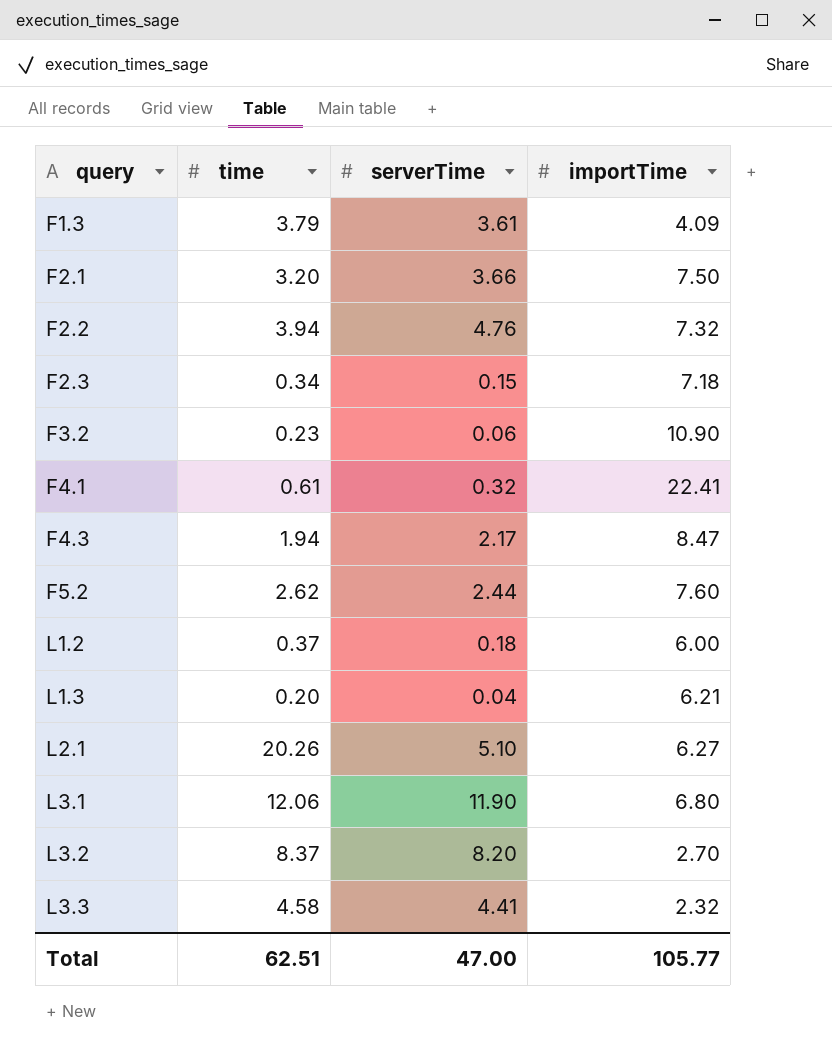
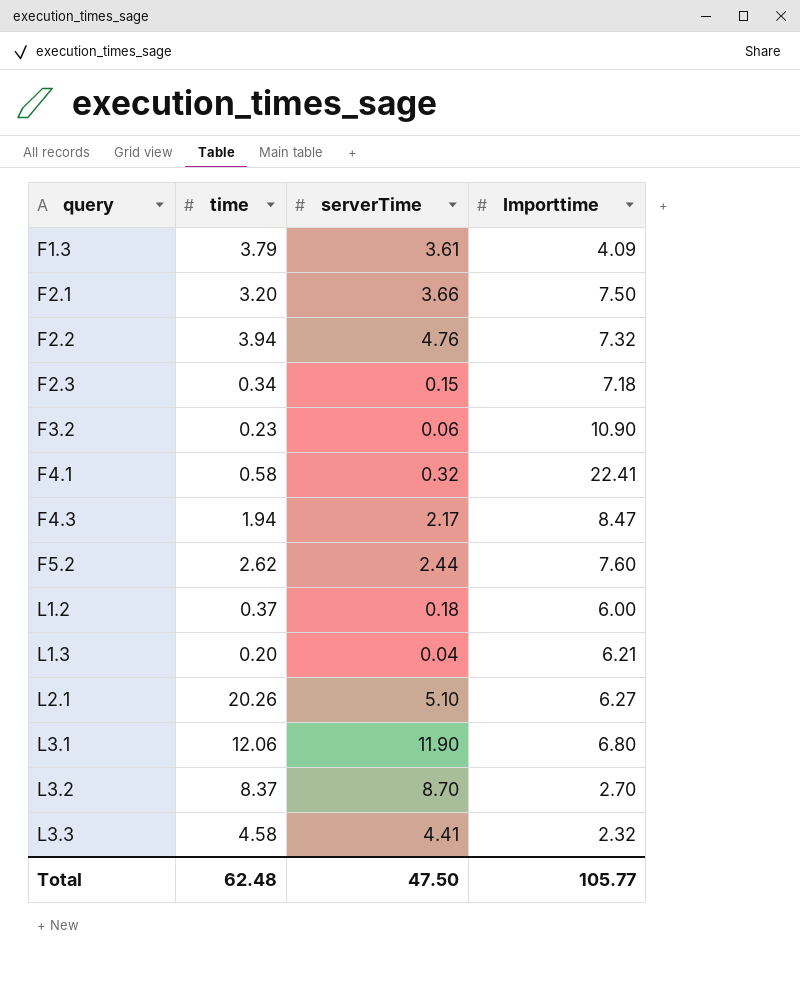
column name: importTime -> Importtime
F4.1 | time: 0.61 -> 0.58
L3.2 | serverTime: 8.20 -> 8.70
Total | time: 62.51 -> 62.48
Total | serverTime: 47.00 -> 47.50

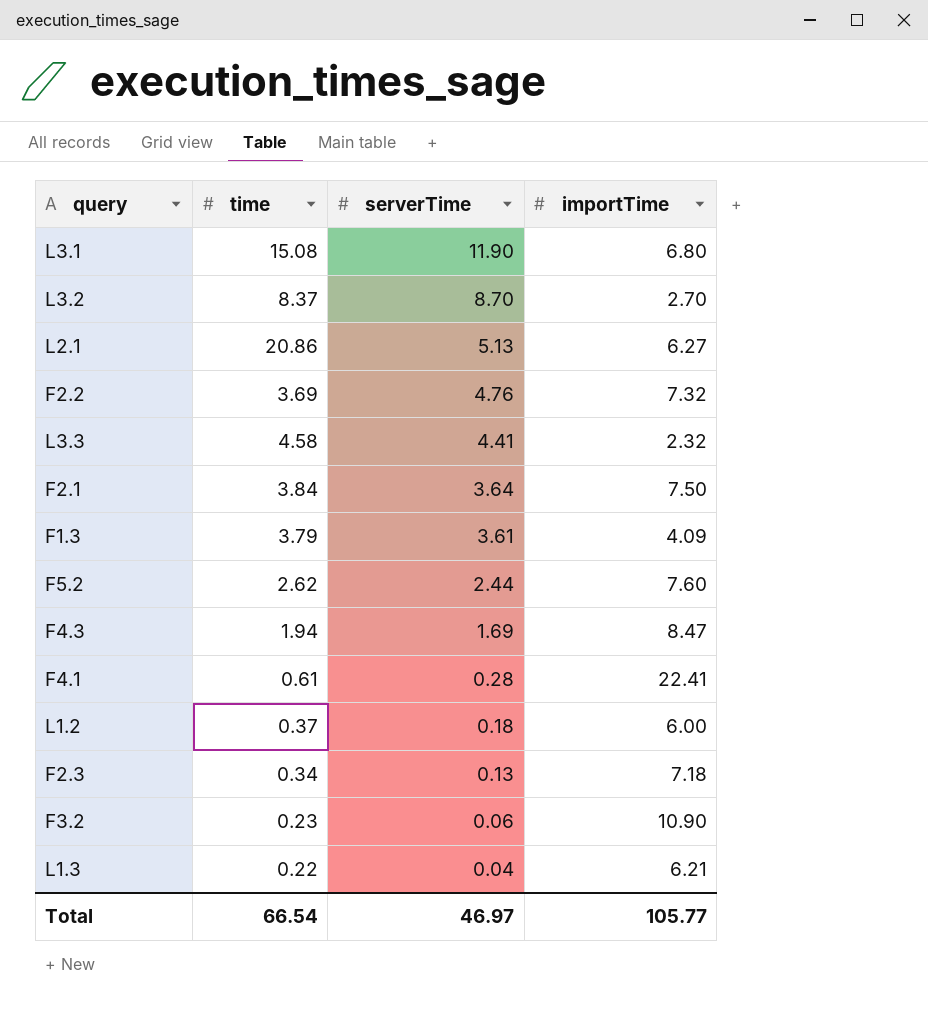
row order: query ascending -> serverTime descending
column name: Importtime -> importTime
L3.1 | time: 12.06 -> 15.08
L2.1 | time: 20.26 -> 20.86
L2.1 | serverTime: 5.10 -> 5.13
F2.2 | time: 3.94 -> 3.69
F2.1 | time: 3.20 -> 3.84
F2.1 | serverTime: 3.66 -> 3.64
F4.3 | serverTime: 2.17 -> 1.69
F4.1 | time: 0.58 -> 0.61
F4.1 | serverTime: 0.32 -> 0.28
F2.3 | serverTime: 0.15 -> 0.13
L1.3 | time: 0.20 -> 0.22
Total | time: 62.48 -> 66.54
Total | serverTime: 47.50 -> 46.97

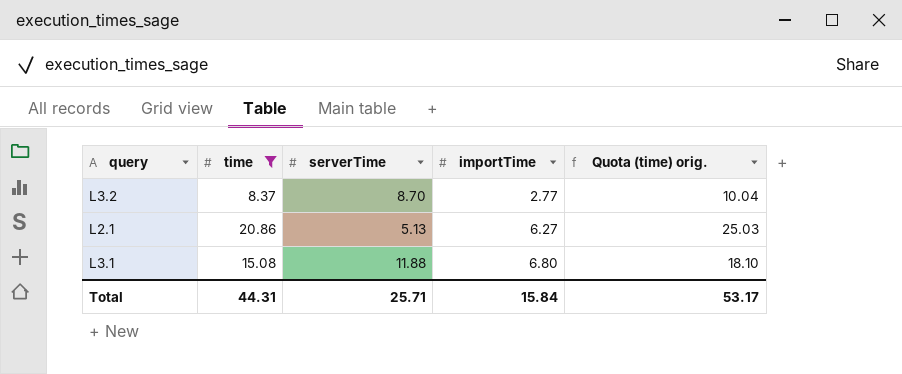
filter: none -> time >= 8.37
row order: serverTime descending -> importTime ascending
column Quota (time) orig. | formula: none -> [time] * 1.2
L3.2 | importTime: 2.70 -> 2.77
L3.1 | serverTime: 11.90 -> 11.88
Total | time: 66.54 -> 44.31
Total | serverTime: 46.97 -> 25.71
Total | importTime: 105.77 -> 15.84

